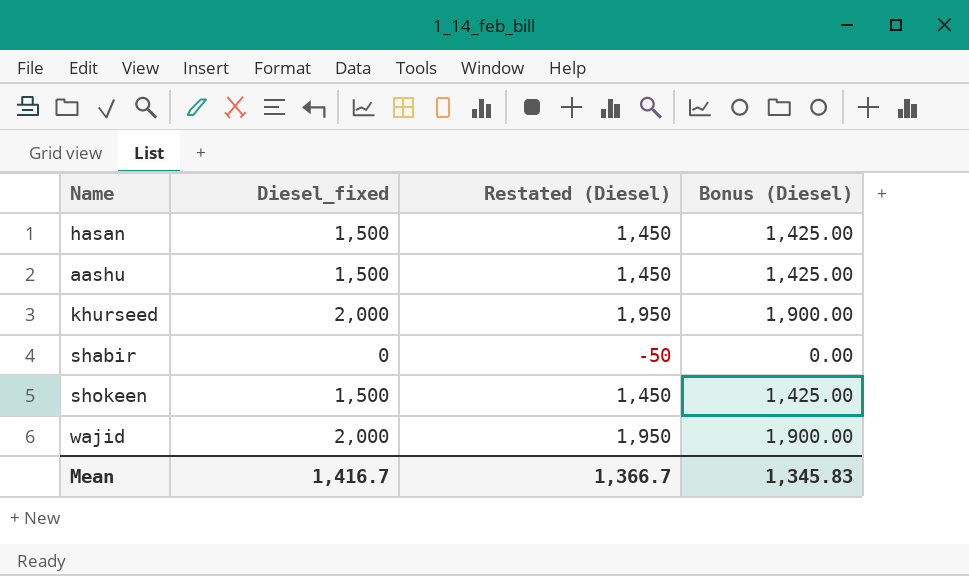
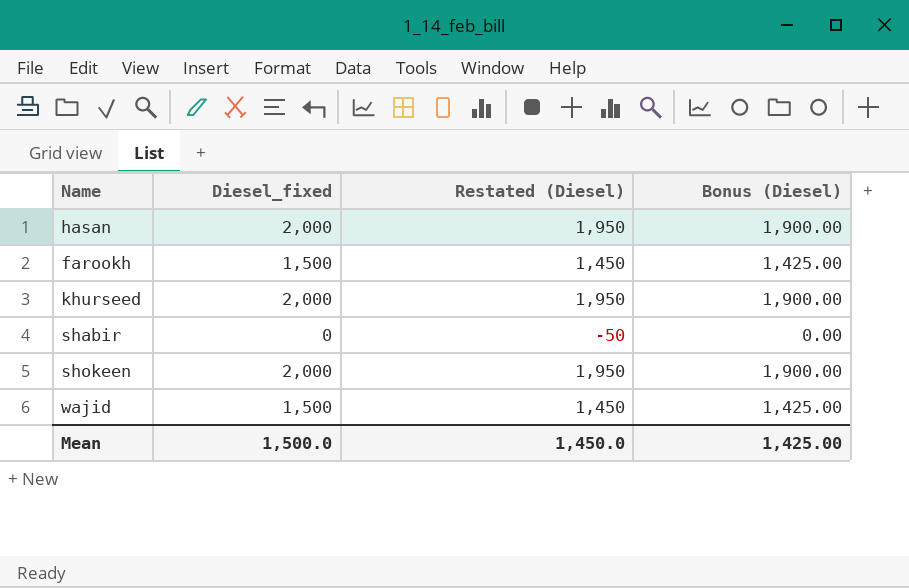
row aashu: 1,500 | 1,450 | 1,425.00 -> none
hasan | Diesel_fixed: 1,500 -> 2,000
hasan | Restated (Diesel): 1,450 -> 1,950
hasan | Bonus (Diesel): 1,425.00 -> 1,900.00
row farookh: none -> 1,500 | 1,450 | 1,425.00
shokeen | Diesel_fixed: 1,500 -> 2,000
shokeen | Restated (Diesel): 1,450 -> 1,950
shokeen | Bonus (Diesel): 1,425.00 -> 1,900.00
wajid | Diesel_fixed: 2,000 -> 1,500
wajid | Restated (Diesel): 1,950 -> 1,450
wajid | Bonus (Diesel): 1,900.00 -> 1,425.00
Mean | Diesel_fixed: 1,416.7 -> 1,500.0
Mean | Restated (Diesel): 1,366.7 -> 1,450.0
Mean | Bonus (Diesel): 1,345.83 -> 1,425.00

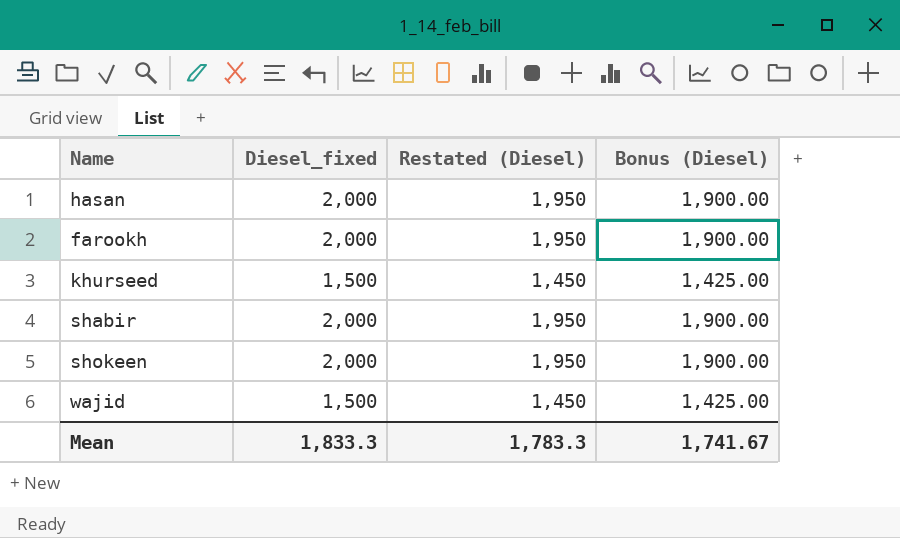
farookh | Diesel_fixed: 1,500 -> 2,000
farookh | Restated (Diesel): 1,450 -> 1,950
farookh | Bonus (Diesel): 1,425.00 -> 1,900.00
khurseed | Diesel_fixed: 2,000 -> 1,500
khurseed | Restated (Diesel): 1,950 -> 1,450
khurseed | Bonus (Diesel): 1,900.00 -> 1,425.00
shabir | Diesel_fixed: 0 -> 2,000
shabir | Restated (Diesel): -50 -> 1,950
shabir | Bonus (Diesel): 0.00 -> 1,900.00
Mean | Diesel_fixed: 1,500.0 -> 1,833.3
Mean | Restated (Diesel): 1,450.0 -> 1,783.3
Mean | Bonus (Diesel): 1,425.00 -> 1,741.67

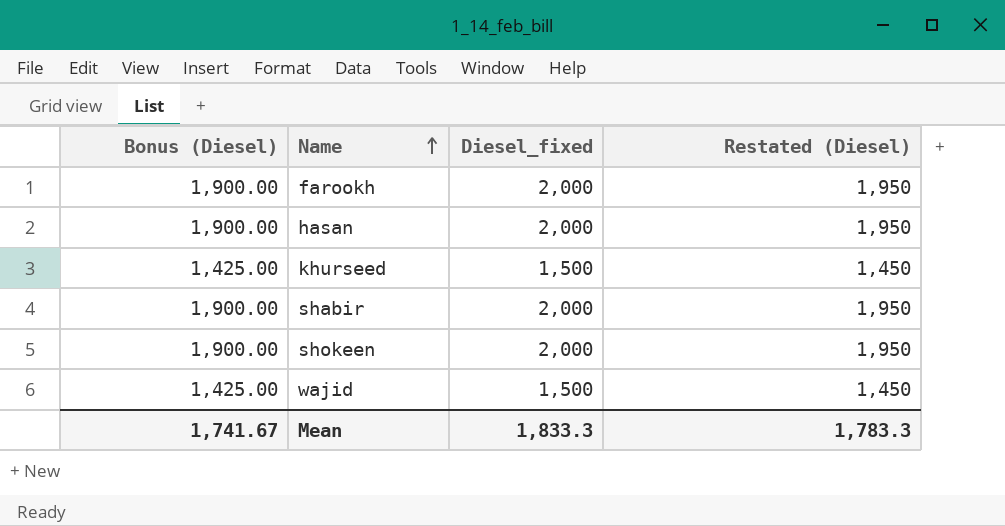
row order: none -> Name ascending
column Bonus (Diesel) | position: 4 -> 1

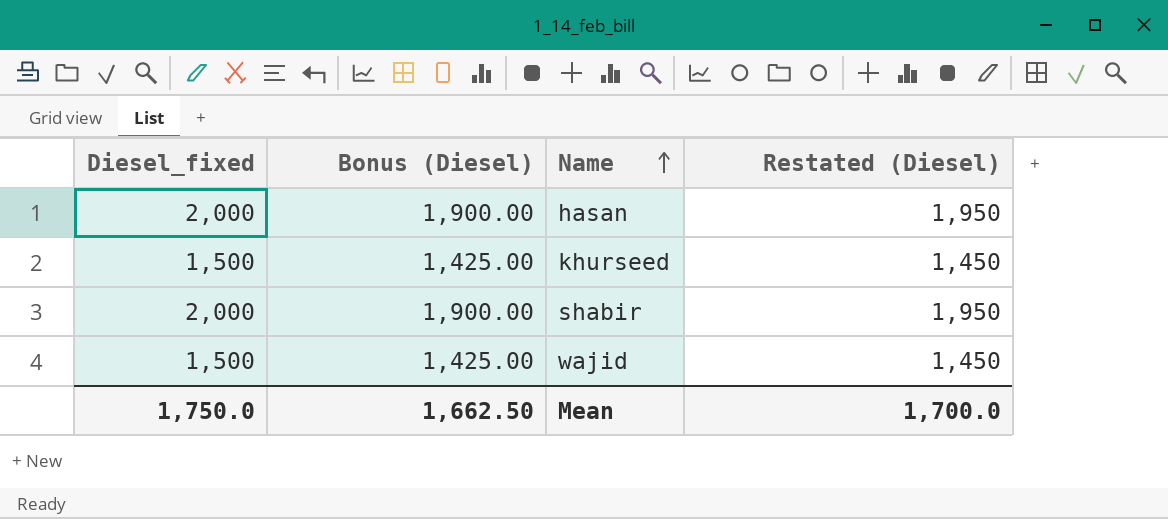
column Diesel_fixed | position: 3 -> 1
row farookh: 1,900.00 | 2,000 | 1,950 -> none
row shokeen: 1,900.00 | 2,000 | 1,950 -> none
Mean | Diesel_fixed: 1,833.3 -> 1,750.0
Mean | Bonus (Diesel): 1,741.67 -> 1,662.50
Mean | Restated (Diesel): 1,783.3 -> 1,700.0

